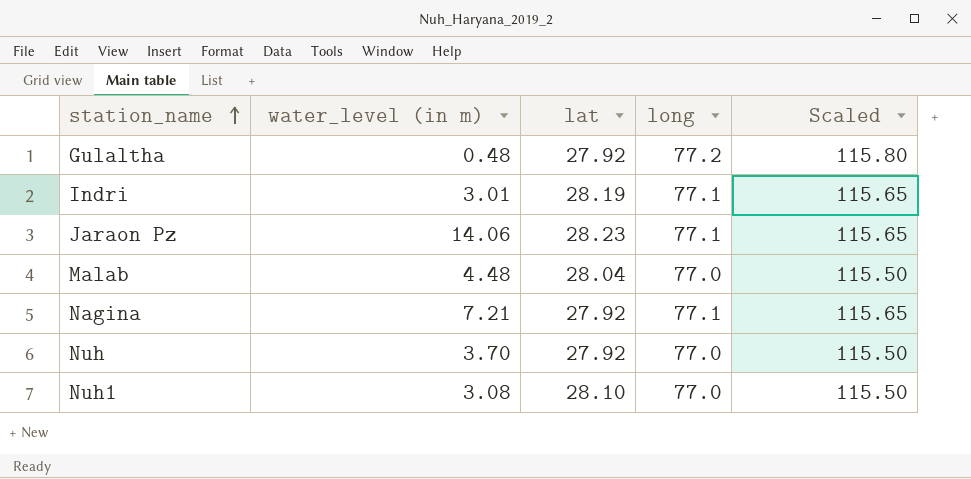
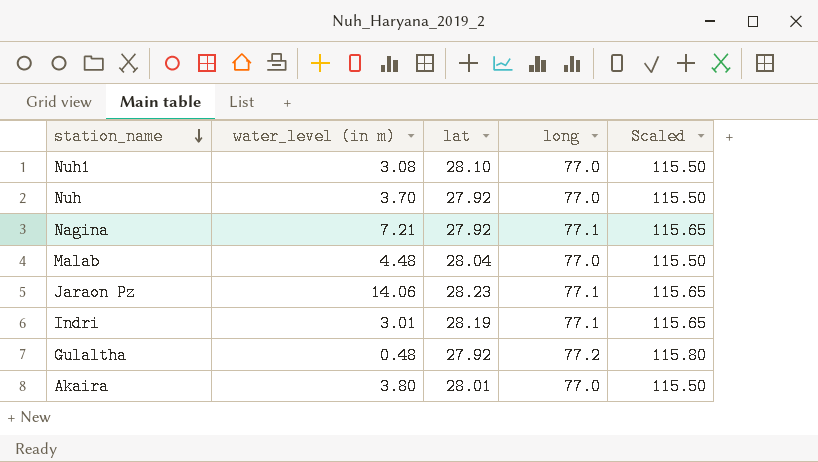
row order: station_name ascending -> station_name descending
row Akaira: none -> 3.80 | 28.01 | 77.0 | 115.50

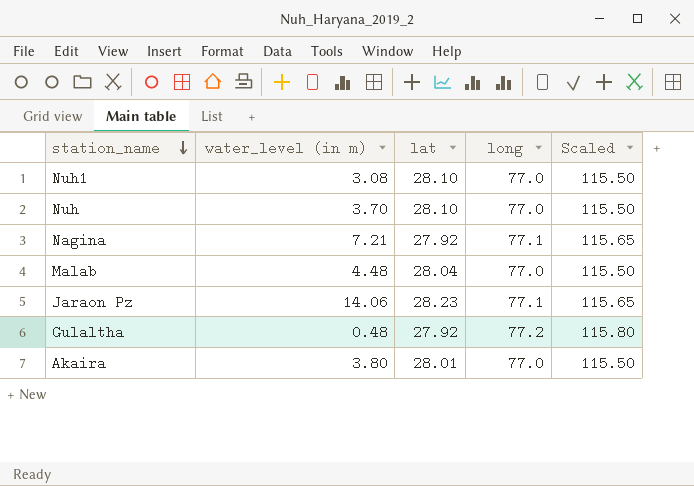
row Indri: 3.01 | 28.19 | 77.1 | 115.65 -> none
Nuh | lat: 27.92 -> 28.10

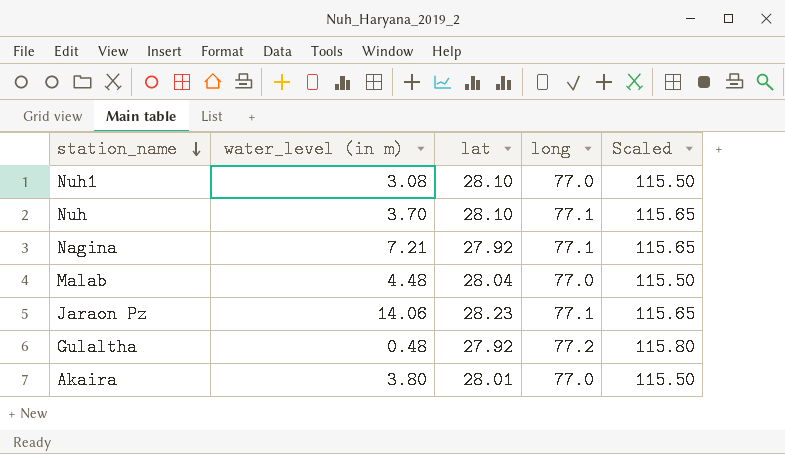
Nuh | long: 77.0 -> 77.1
Nuh | Scaled: 115.50 -> 115.65

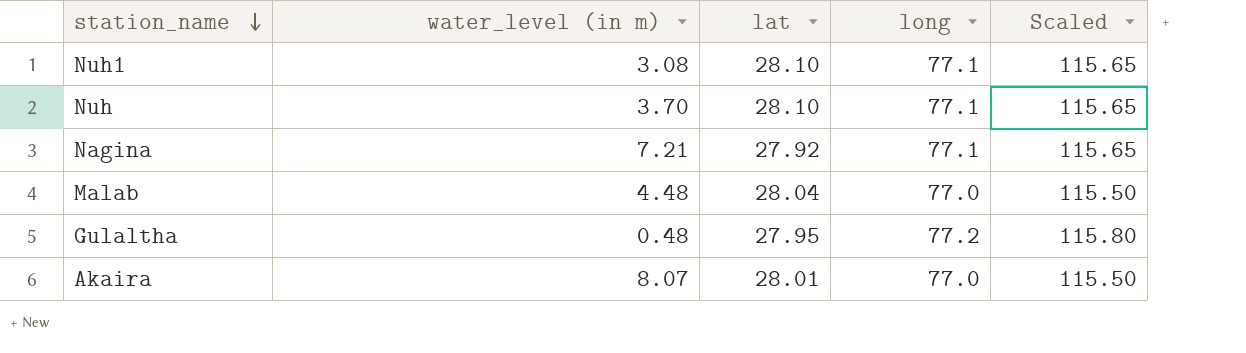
row Jaraon Pz: 14.06 | 28.23 | 77.1 | 115.65 -> none
Nuh1 | long: 77.0 -> 77.1
Nuh1 | Scaled: 115.50 -> 115.65
Gulaltha | lat: 27.92 -> 27.95
Akaira | water_level (in m): 3.80 -> 8.07

